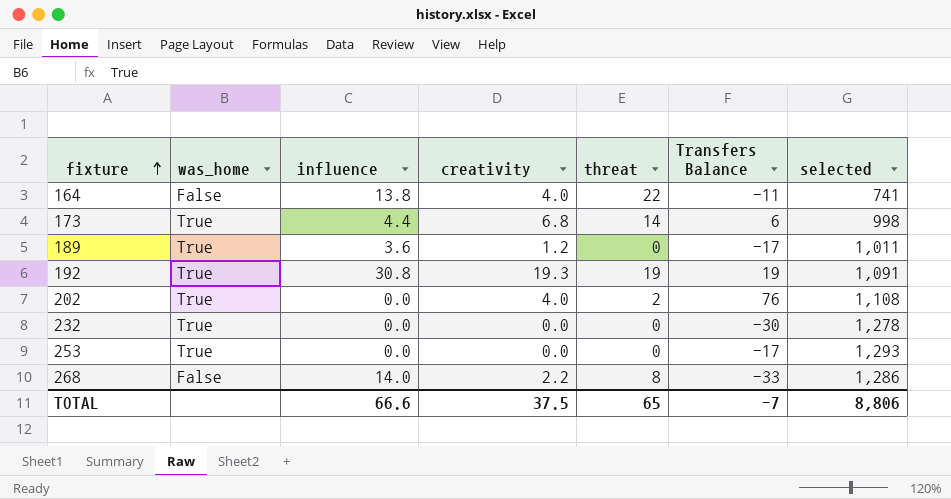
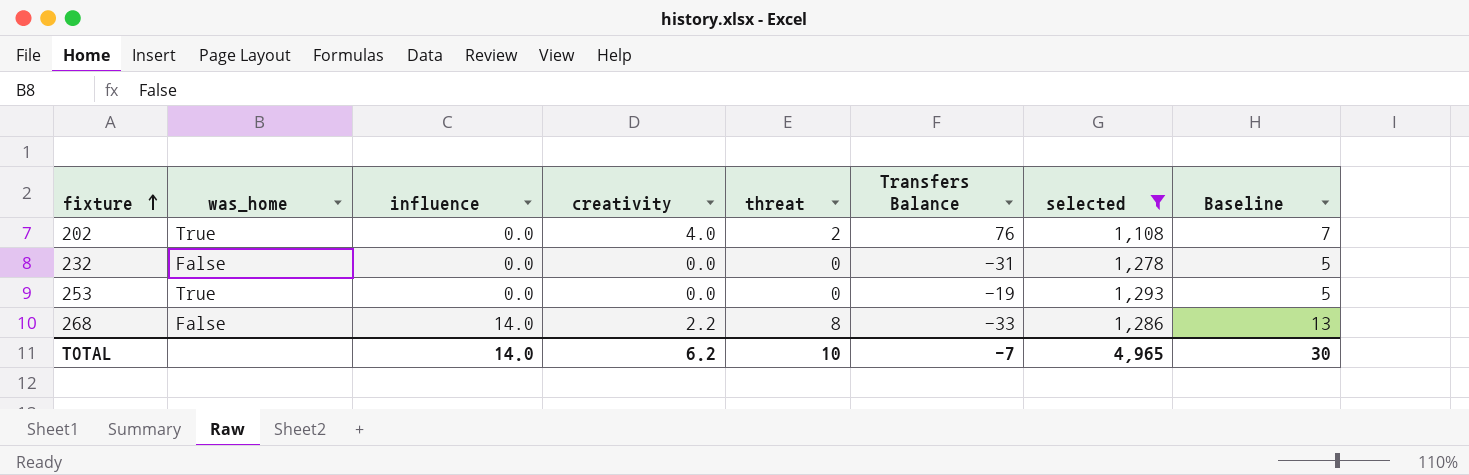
filter: none -> selected >= 1,108
column Baseline | formula: none -> [threat] + 5
232 | was_home: True -> False
232 | Transfers Balance: -30 -> -31
253 | Transfers Balance: -17 -> -19
TOTAL | influence: 66.6 -> 14.0
TOTAL | creativity: 37.5 -> 6.2
TOTAL | threat: 65 -> 10
TOTAL | selected: 8,806 -> 4,965

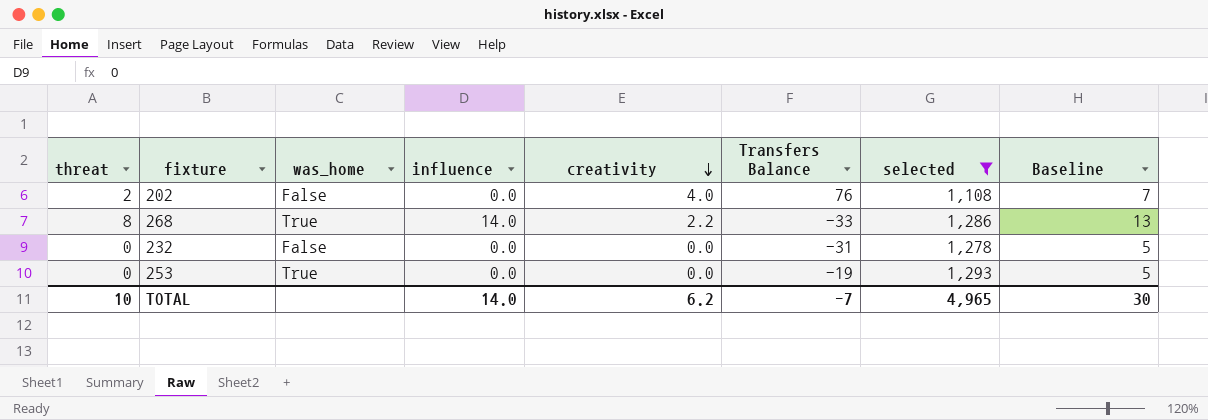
row order: fixture ascending -> creativity descending
column threat | position: 5 -> 1
202 | was_home: True -> False
268 | was_home: False -> True

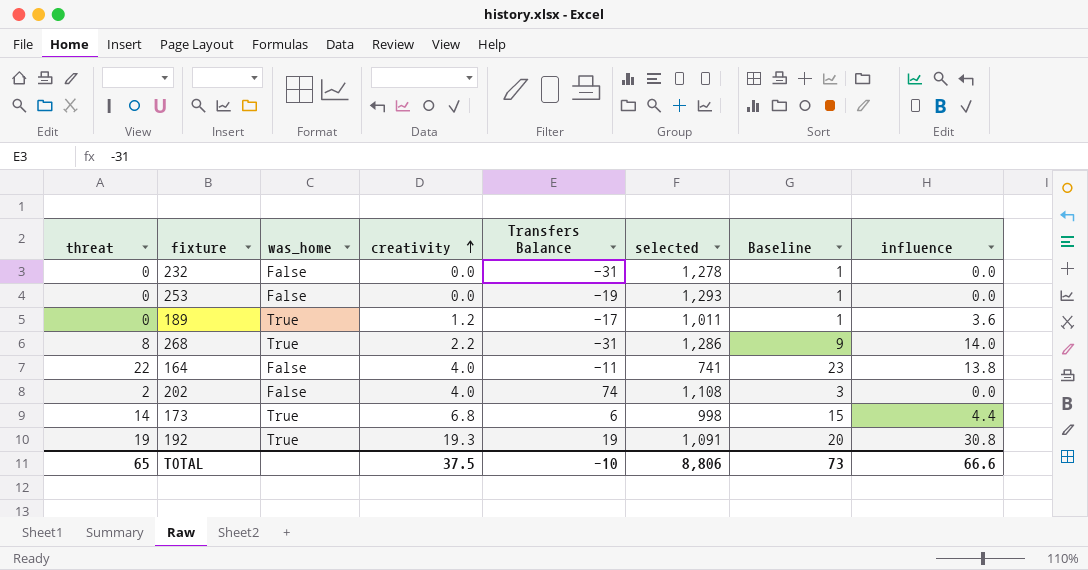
filter: selected >= 1,108 -> none
row order: creativity descending -> creativity ascending
column Baseline | formula: [threat] + 5 -> [threat] + 1
column influence | position: 4 -> 8
253 | was_home: True -> False
268 | Transfers Balance: -33 -> -31
202 | Transfers Balance: 76 -> 74
TOTAL | threat: 10 -> 65
TOTAL | creativity: 6.2 -> 37.5
TOTAL | Transfers Balance: -7 -> -10
TOTAL | selected: 4,965 -> 8,806
TOTAL | Baseline: 30 -> 73
TOTAL | influence: 14.0 -> 66.6

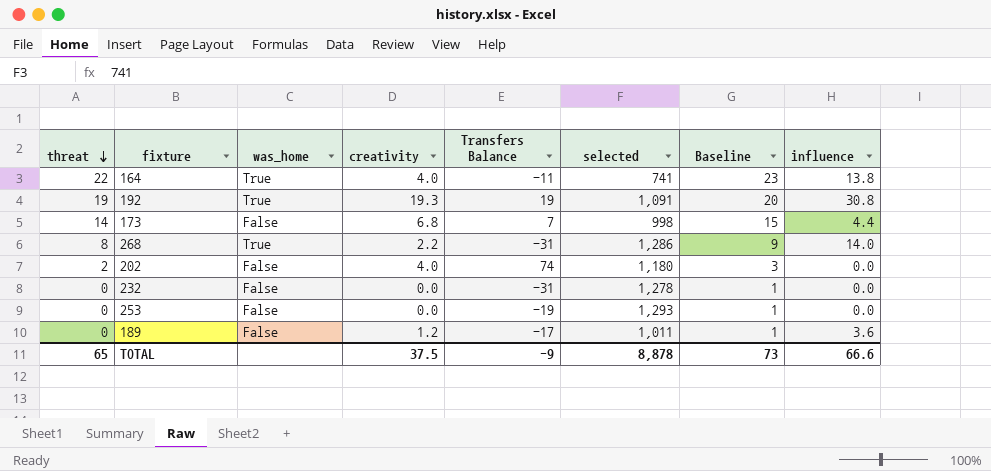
row order: creativity ascending -> threat descending
164 | was_home: False -> True
173 | was_home: True -> False
173 | Transfers Balance: 6 -> 7
202 | selected: 1,108 -> 1,180
189 | was_home: True -> False
TOTAL | Transfers Balance: -10 -> -9
TOTAL | selected: 8,806 -> 8,878

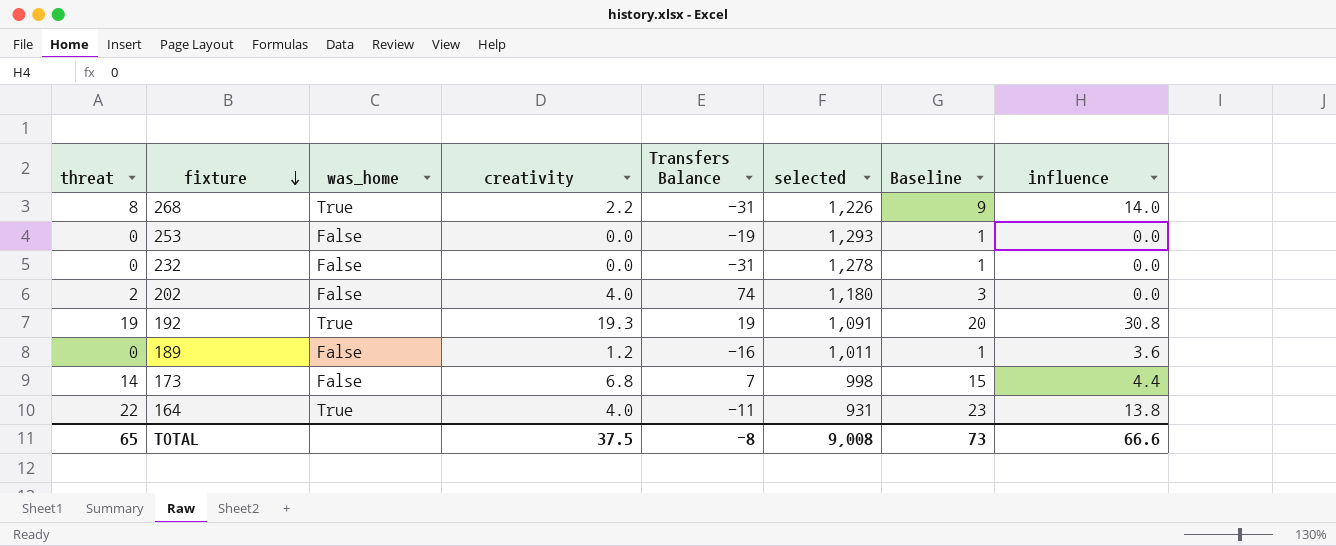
row order: threat descending -> fixture descending
268 | selected: 1,286 -> 1,226
189 | Transfers Balance: -17 -> -16
164 | selected: 741 -> 931
TOTAL | Transfers Balance: -9 -> -8
TOTAL | selected: 8,878 -> 9,008

